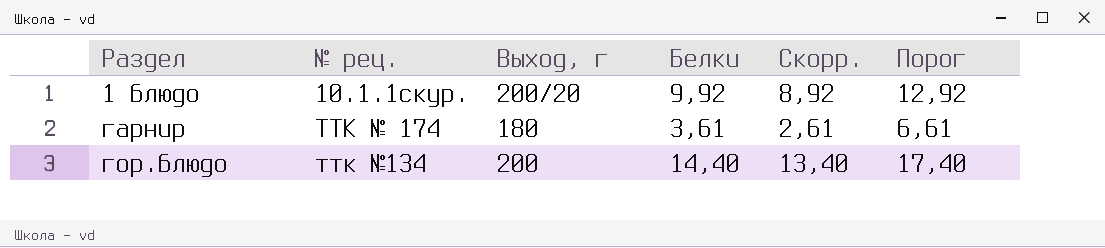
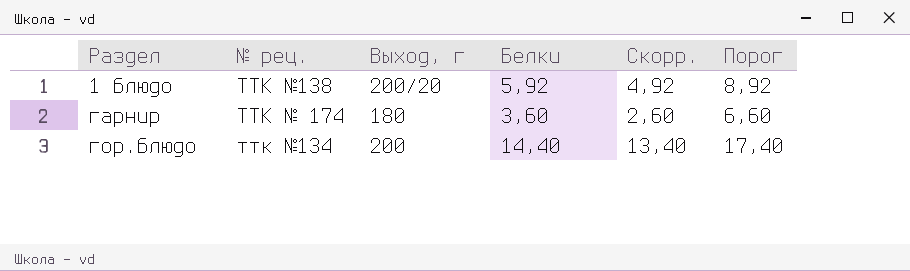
1 блюдо | № рец.: 10.1.1скур. -> ТТК №138
1 блюдо | Белки: 9,92 -> 5,92
1 блюдо | Скорр.: 8,92 -> 4,92
1 блюдо | Порог: 12,92 -> 8,92
гарнир | Белки: 3,61 -> 3,60
гарнир | Скорр.: 2,61 -> 2,60
гарнир | Порог: 6,61 -> 6,60

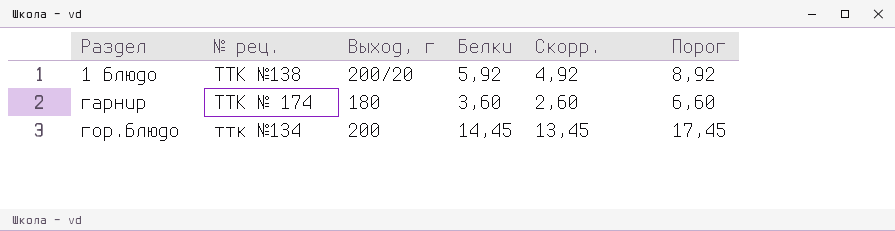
гор.блюдо | Белки: 14,40 -> 14,45
гор.блюдо | Скорр.: 13,40 -> 13,45
гор.блюдо | Порог: 17,40 -> 17,45

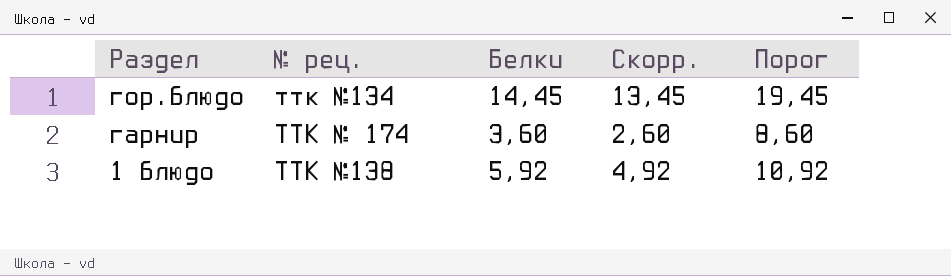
row order: Раздел ascending -> Раздел descending
column Выход, г | position: 3 -> none
column Порог | formula: [Белки] + 3 -> [Белки] + 5

